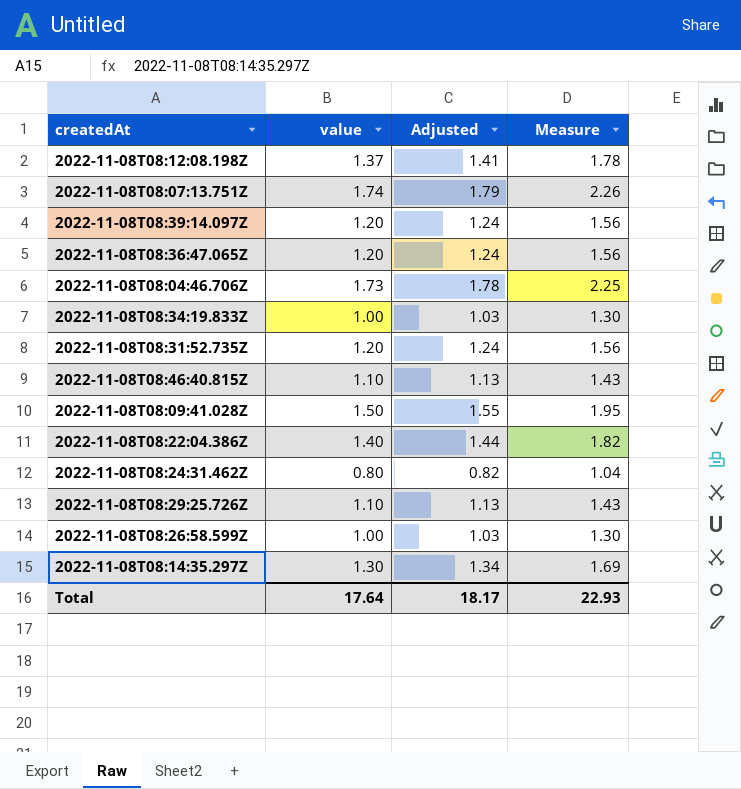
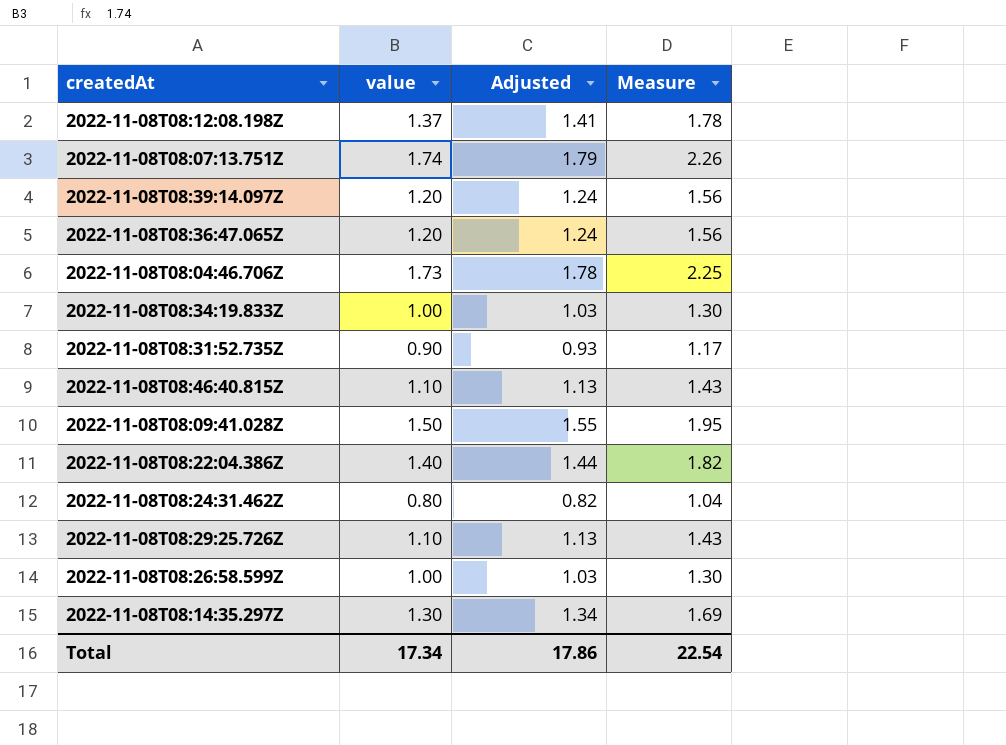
2022-11-08T08:31:52.735Z | value: 1.20 -> 0.90
2022-11-08T08:31:52.735Z | Adjusted: 1.24 -> 0.93
2022-11-08T08:31:52.735Z | Measure: 1.56 -> 1.17
Total | value: 17.64 -> 17.34
Total | Adjusted: 18.17 -> 17.86
Total | Measure: 22.93 -> 22.54

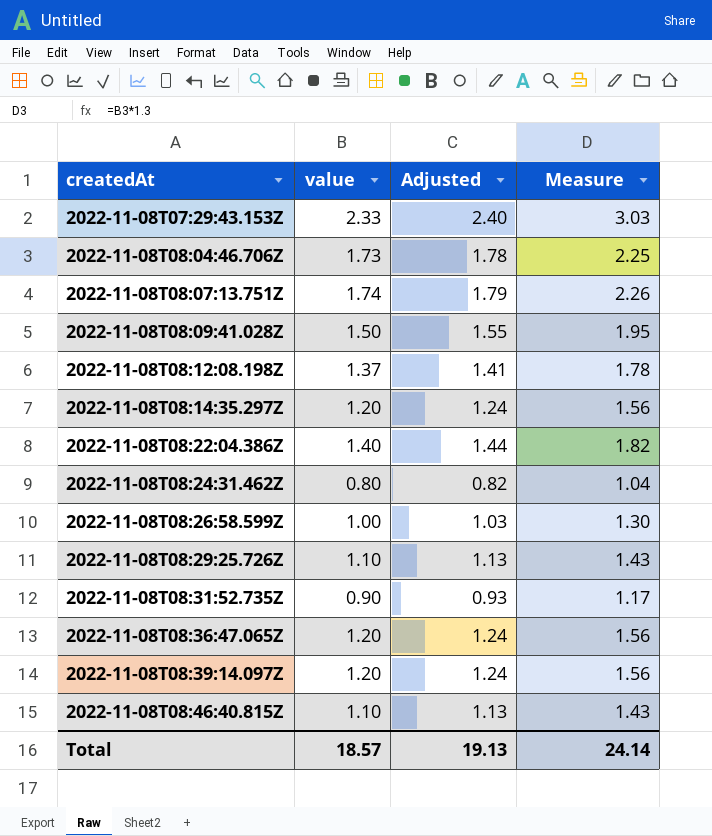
row order: none -> createdAt ascending
row 2022-11-08T08:34:19.833Z: 1.00 | 1.03 | 1.30 -> none
row 2022-11-08T07:29:43.153Z: none -> 2.33 | 2.40 | 3.03
2022-11-08T08:14:35.297Z | value: 1.30 -> 1.20
2022-11-08T08:14:35.297Z | Adjusted: 1.34 -> 1.24
2022-11-08T08:14:35.297Z | Measure: 1.69 -> 1.56
Total | value: 17.34 -> 18.57
Total | Adjusted: 17.86 -> 19.13
Total | Measure: 22.54 -> 24.14

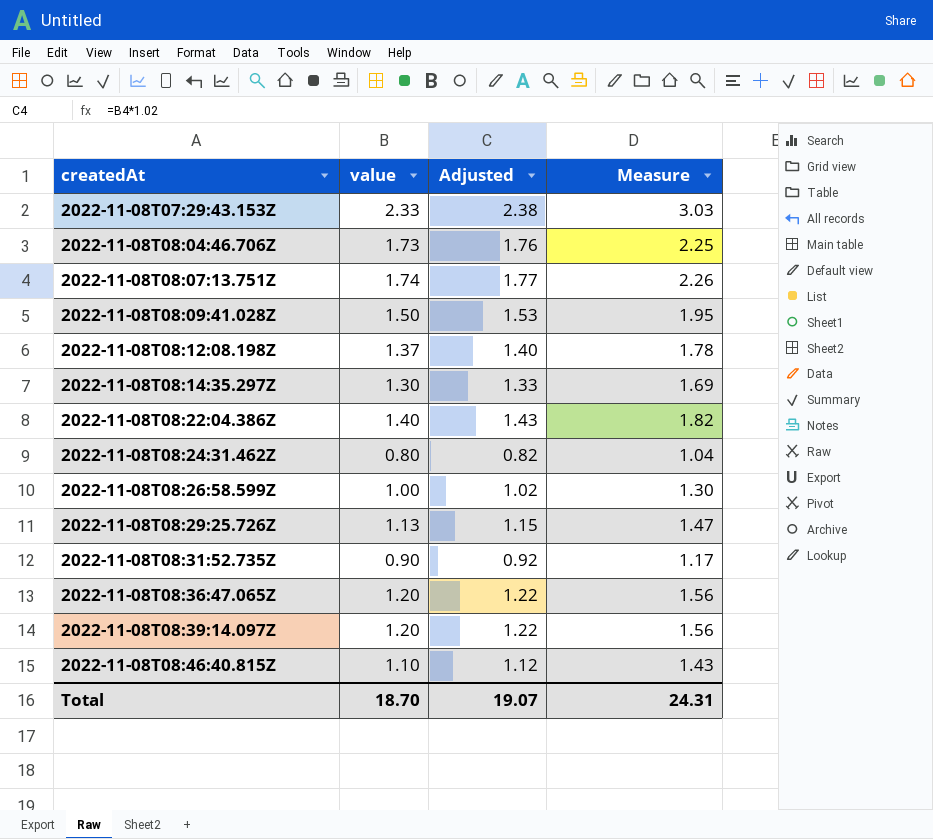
column Adjusted | formula: [value] * 1.03 -> [value] * 1.02
2022-11-08T08:14:35.297Z | value: 1.20 -> 1.30
2022-11-08T08:14:35.297Z | Measure: 1.56 -> 1.69
2022-11-08T08:29:25.726Z | value: 1.10 -> 1.13
2022-11-08T08:29:25.726Z | Measure: 1.43 -> 1.47
Total | value: 18.57 -> 18.70
Total | Adjusted: 19.13 -> 19.07
Total | Measure: 24.14 -> 24.31

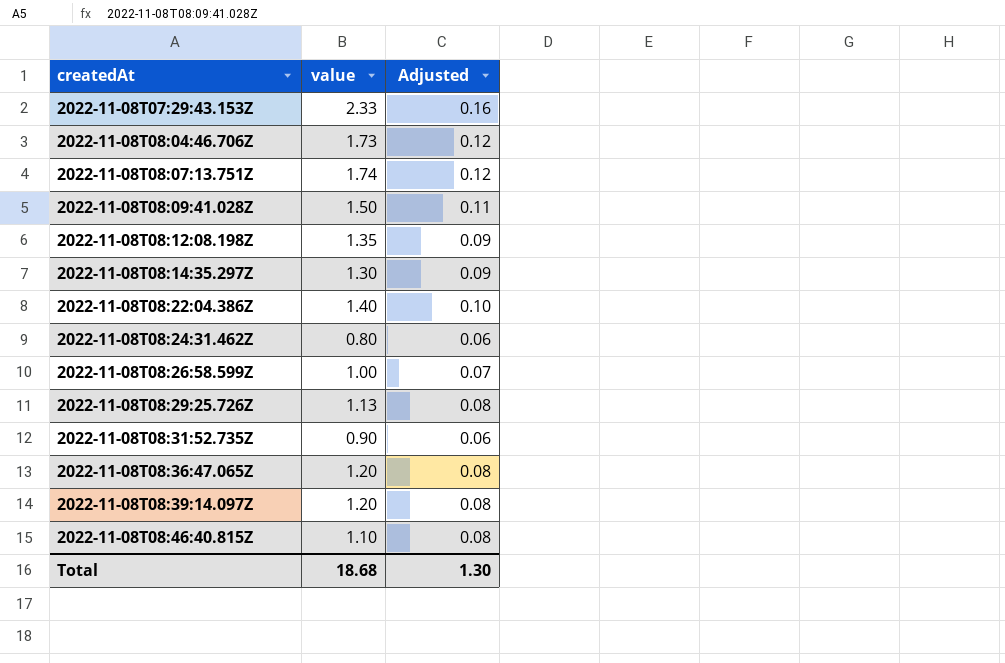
column Measure | formula: [value] * 1.3 -> none
column Adjusted | formula: [value] * 1.02 -> [value] * 0.07
2022-11-08T08:12:08.198Z | value: 1.37 -> 1.35
Total | value: 18.70 -> 18.68
Total | Adjusted: 19.07 -> 1.30

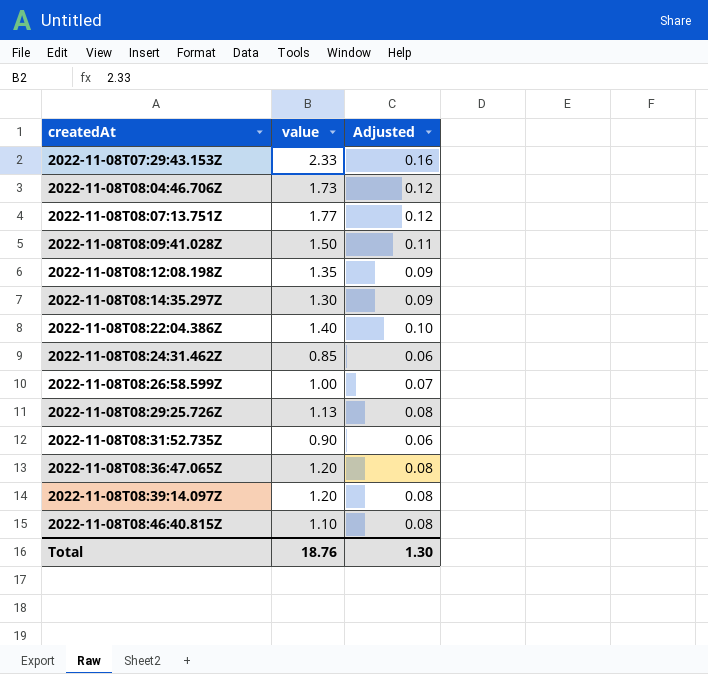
2022-11-08T08:07:13.751Z | value: 1.74 -> 1.77
2022-11-08T08:24:31.462Z | value: 0.80 -> 0.85
Total | value: 18.68 -> 18.76

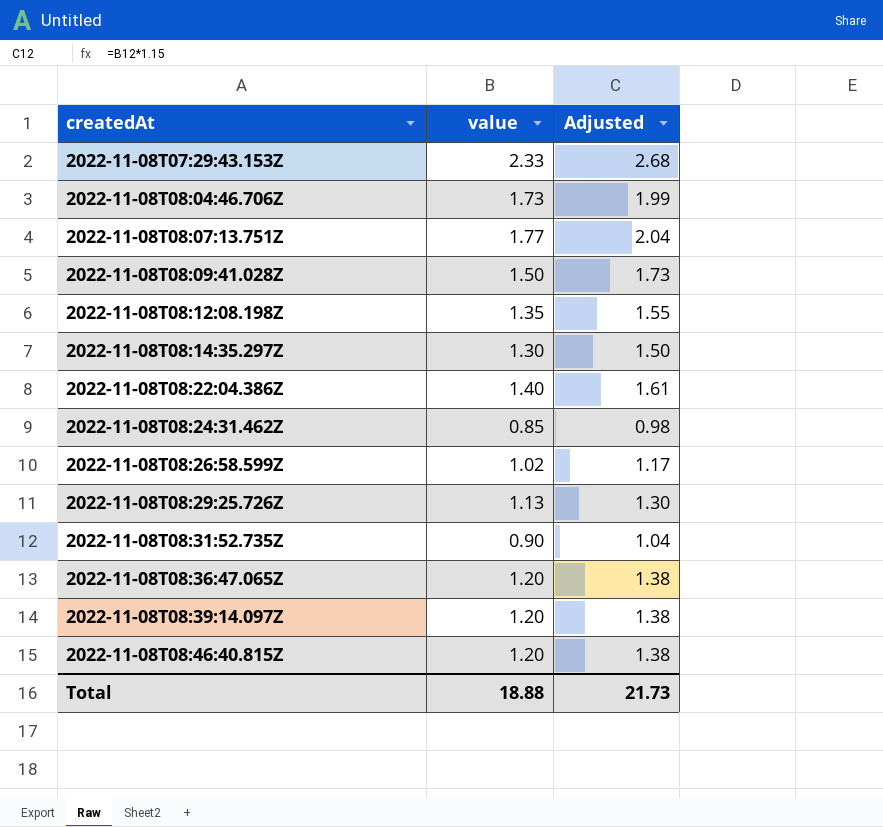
column Adjusted | formula: [value] * 0.07 -> [value] * 1.15
2022-11-08T08:26:58.599Z | value: 1.00 -> 1.02
2022-11-08T08:46:40.815Z | value: 1.10 -> 1.20
Total | value: 18.76 -> 18.88
Total | Adjusted: 1.30 -> 21.73

